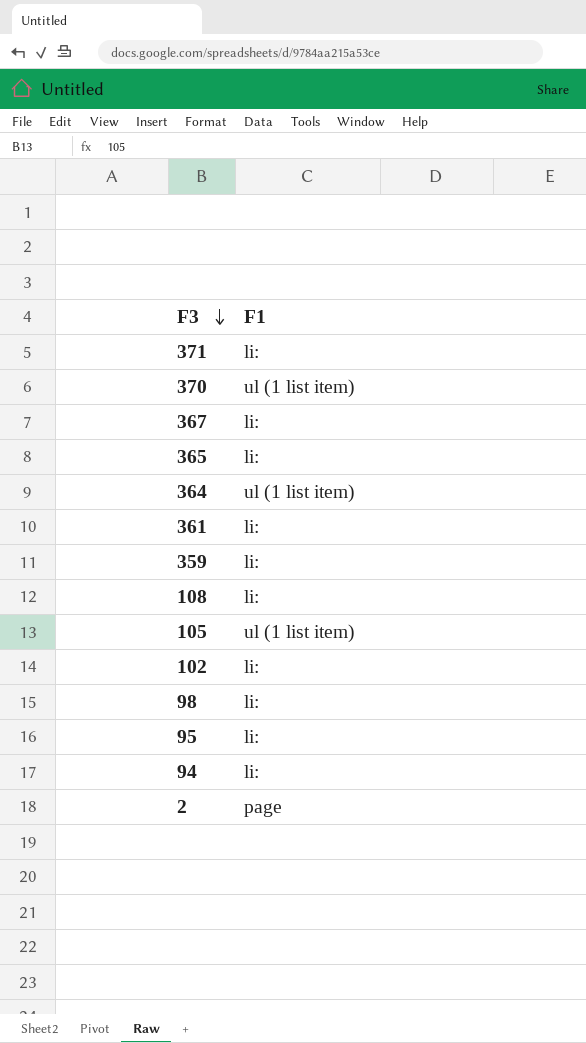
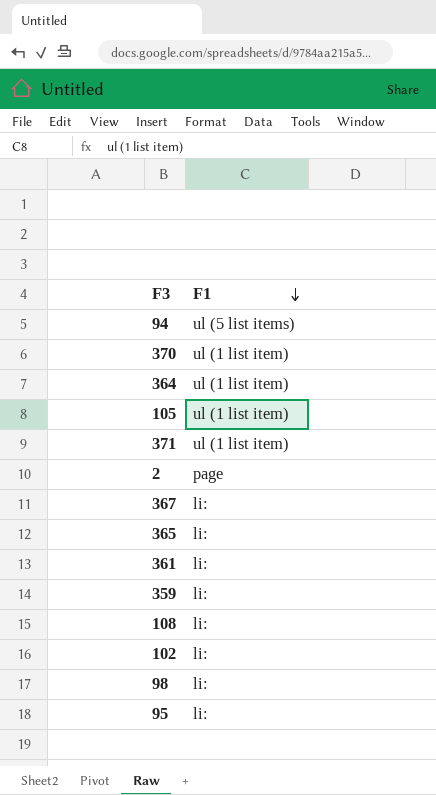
row order: F3 descending -> F1 descending
94 | F1: li: -> ul (5 list items)
371 | F1: li: -> ul (1 list item)

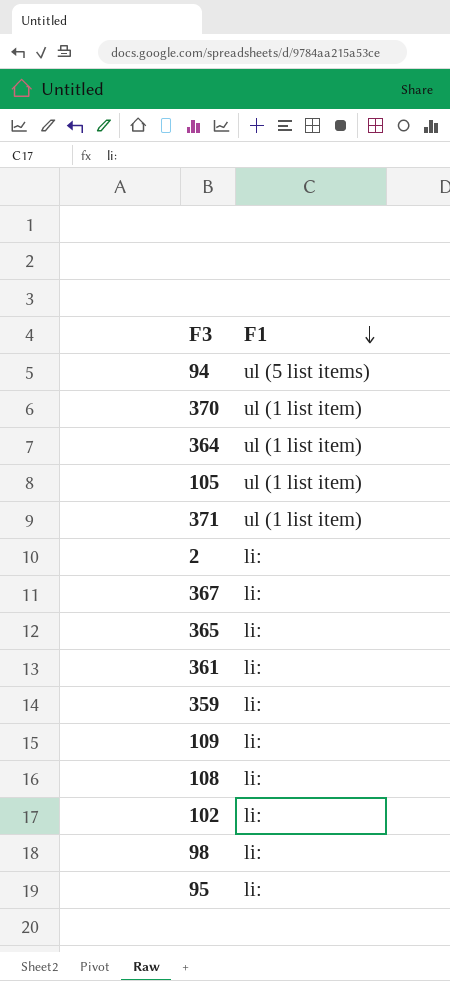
2 | F1: page -> li:
row 109: none -> li:

